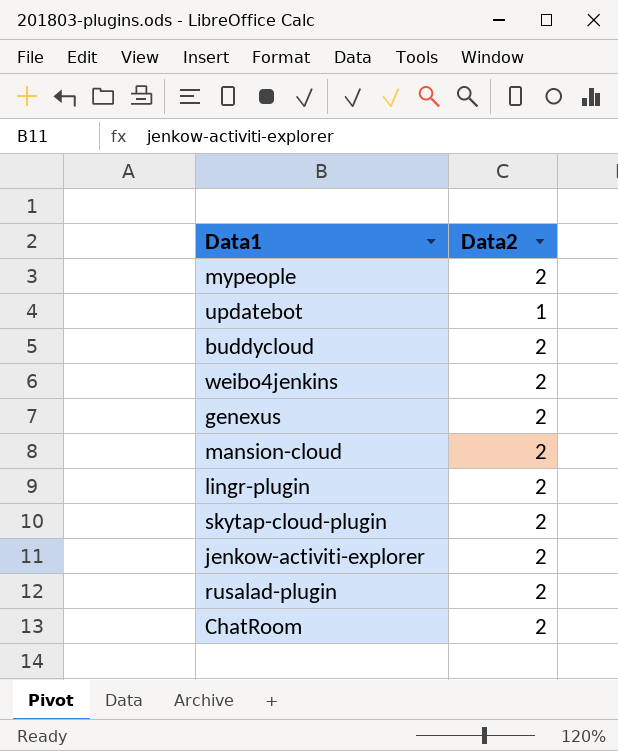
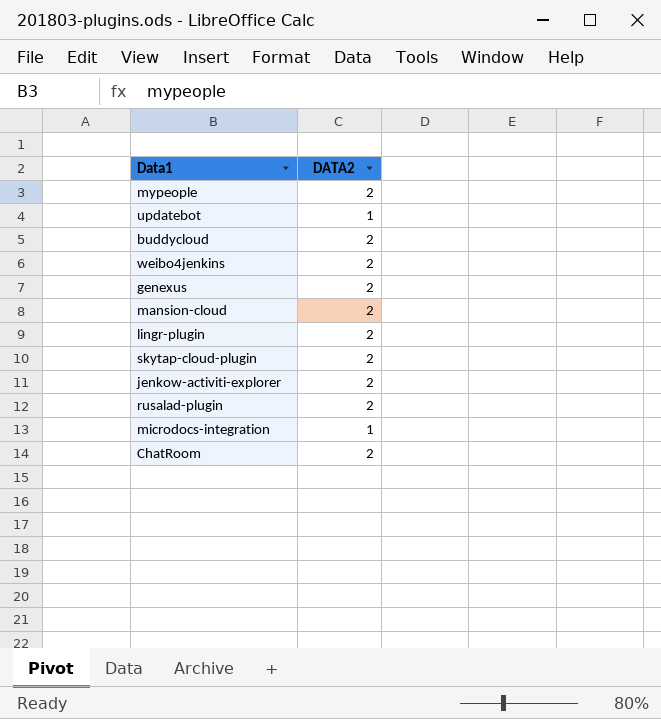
column name: Data2 -> DATA2
row microdocs-integration: none -> 1

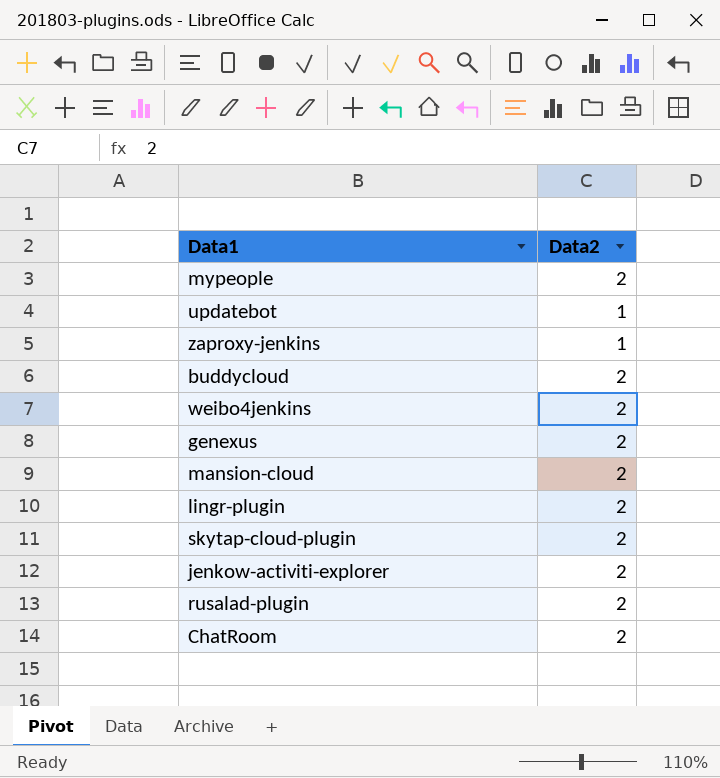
column name: DATA2 -> Data2
row microdocs-integration: 1 -> none
row zaproxy-jenkins: none -> 1

